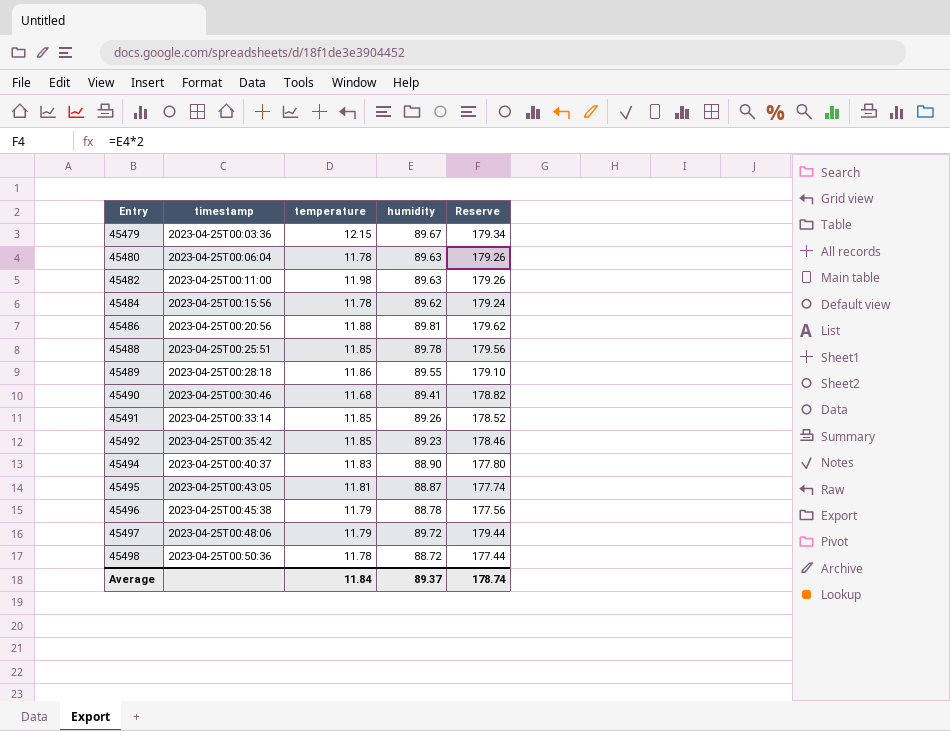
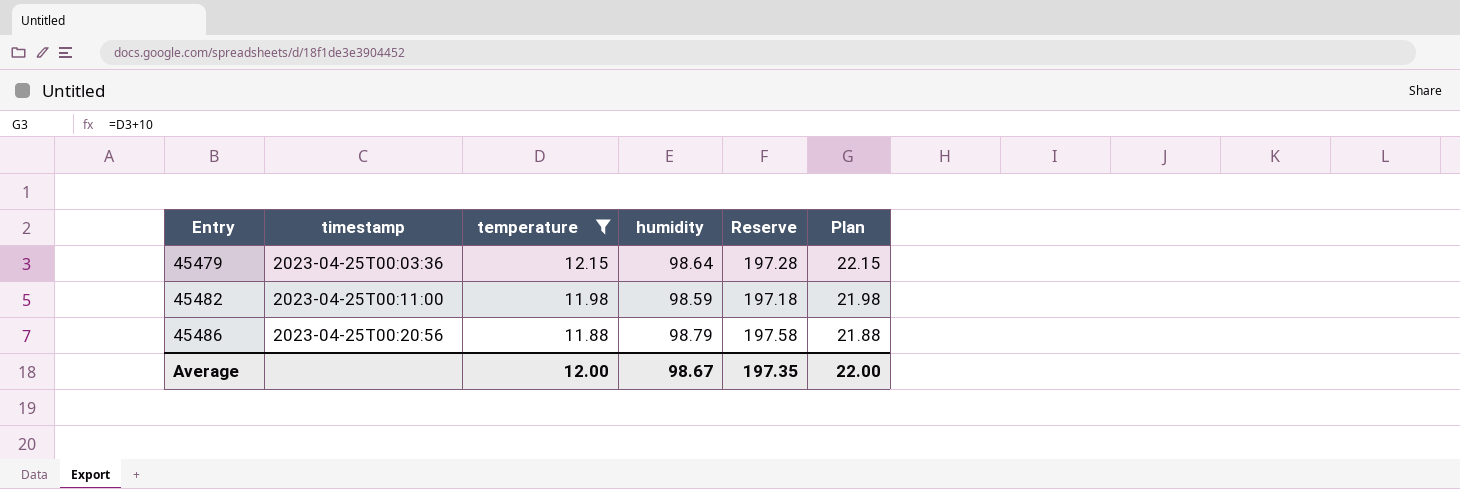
filter: none -> temperature >= 11.88
column Plan | formula: none -> [temperature] + 10
45479 | humidity: 89.67 -> 98.64
45479 | Reserve: 179.34 -> 197.28
45482 | humidity: 89.63 -> 98.59
45482 | Reserve: 179.26 -> 197.18
45486 | humidity: 89.81 -> 98.79
45486 | Reserve: 179.62 -> 197.58
Average | temperature: 11.84 -> 12.00
Average | humidity: 89.37 -> 98.67
Average | Reserve: 178.74 -> 197.35

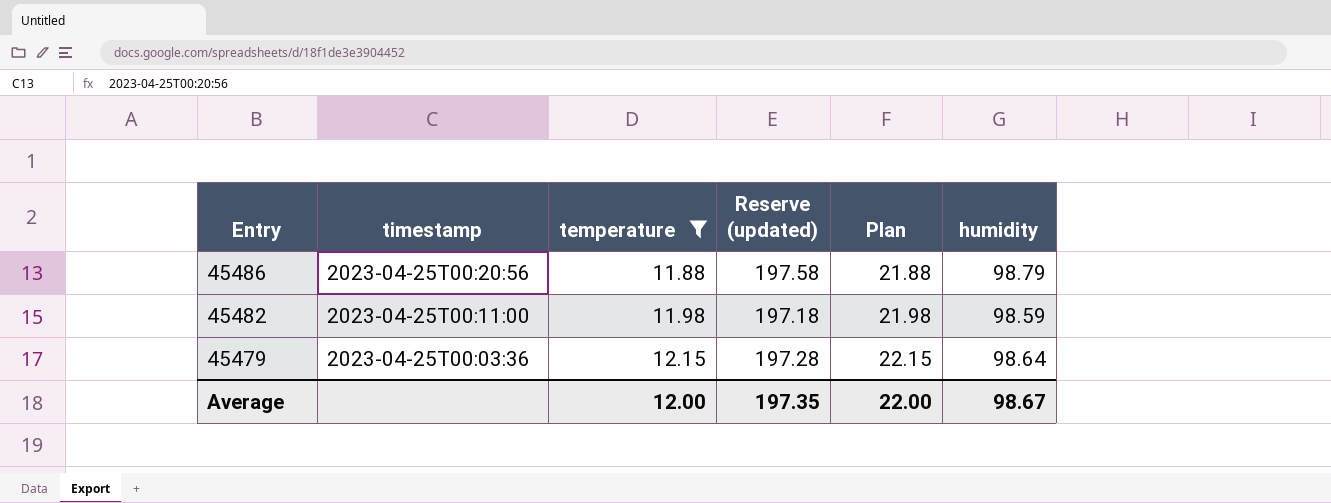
row order: Entry ascending -> Entry descending
column name: Reserve -> Reserve (updated)
column humidity | position: 4 -> 6

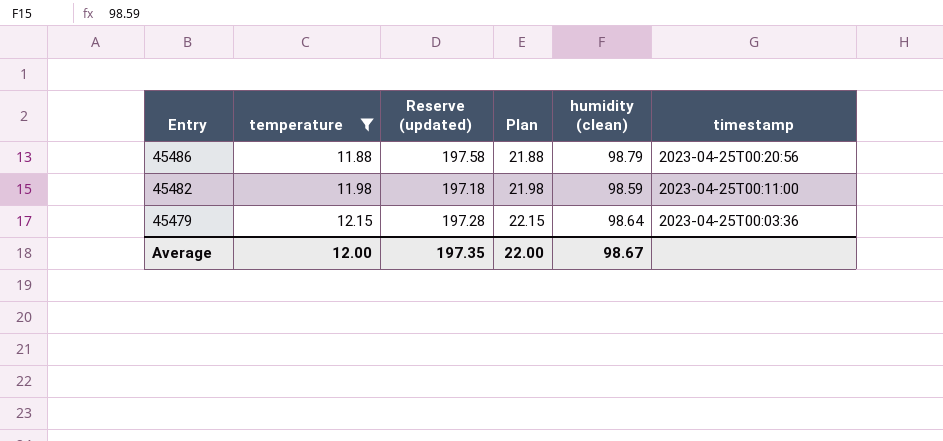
column name: humidity -> humidity (clean)
column timestamp | position: 2 -> 6

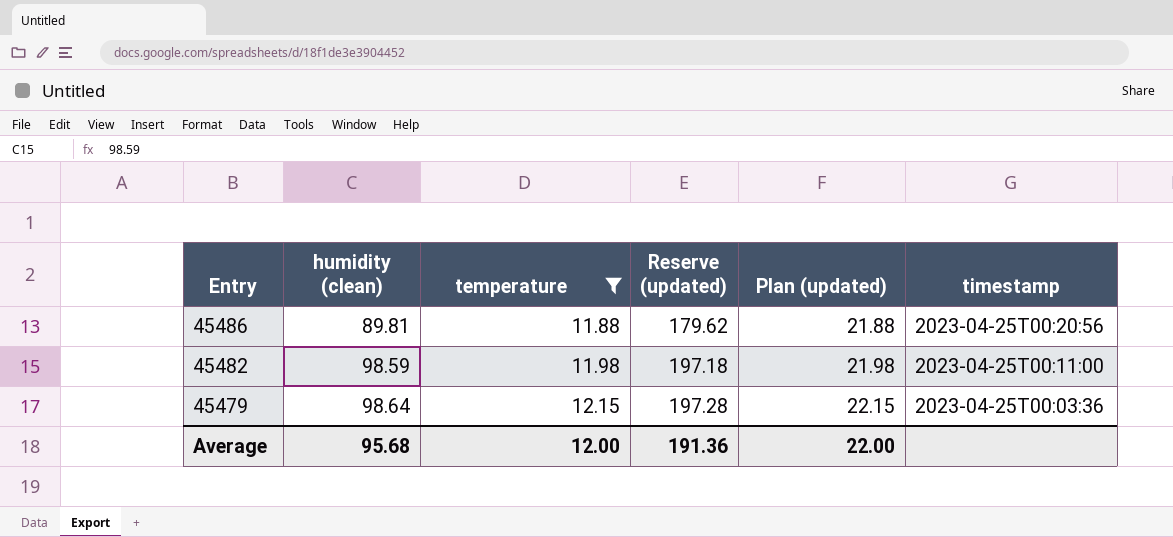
column humidity (clean) | position: 5 -> 2
column name: Plan -> Plan (updated)
45486 | humidity (clean): 98.79 -> 89.81
45486 | Reserve (updated): 197.58 -> 179.62
Average | humidity (clean): 98.67 -> 95.68
Average | Reserve (updated): 197.35 -> 191.36

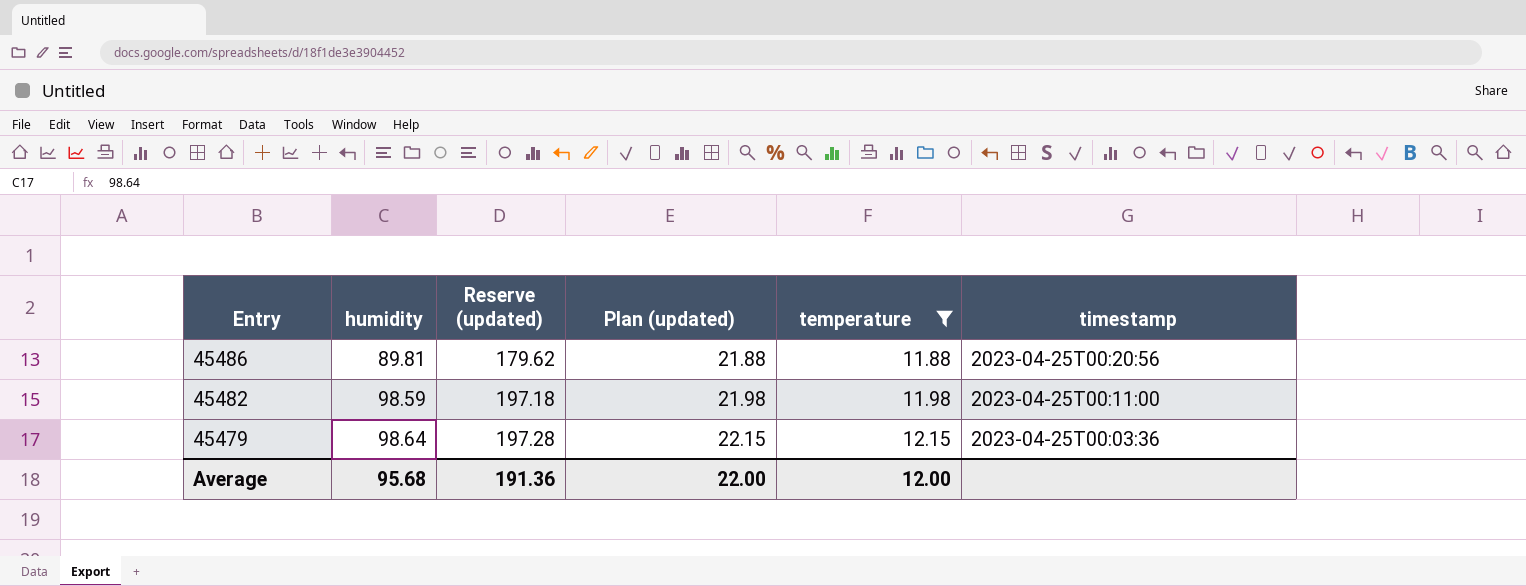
column name: humidity (clean) -> humidity
column temperature | position: 3 -> 5

